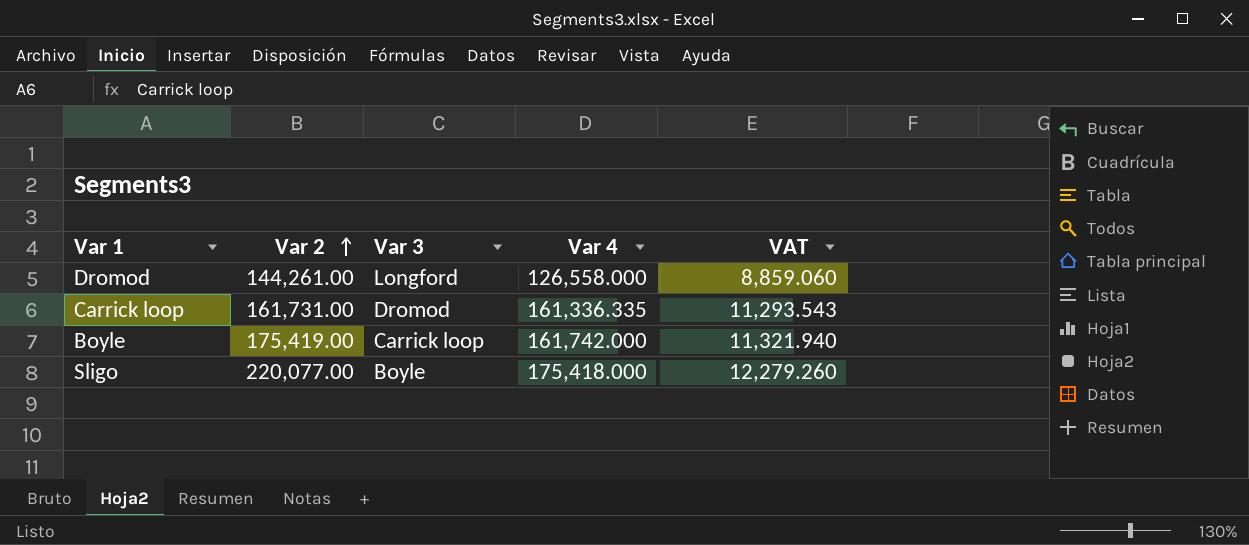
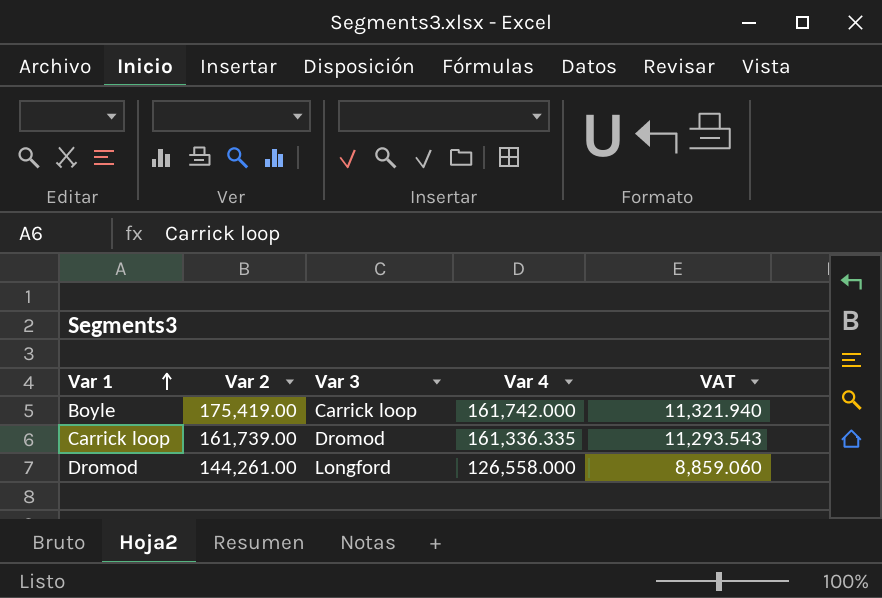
row order: Var 2 ascending -> Var 1 ascending
row Sligo: 220,077.00 | Boyle | 175,418.000 | 12,279.260 -> none
Carrick loop | Var 2: 161,731.00 -> 161,739.00

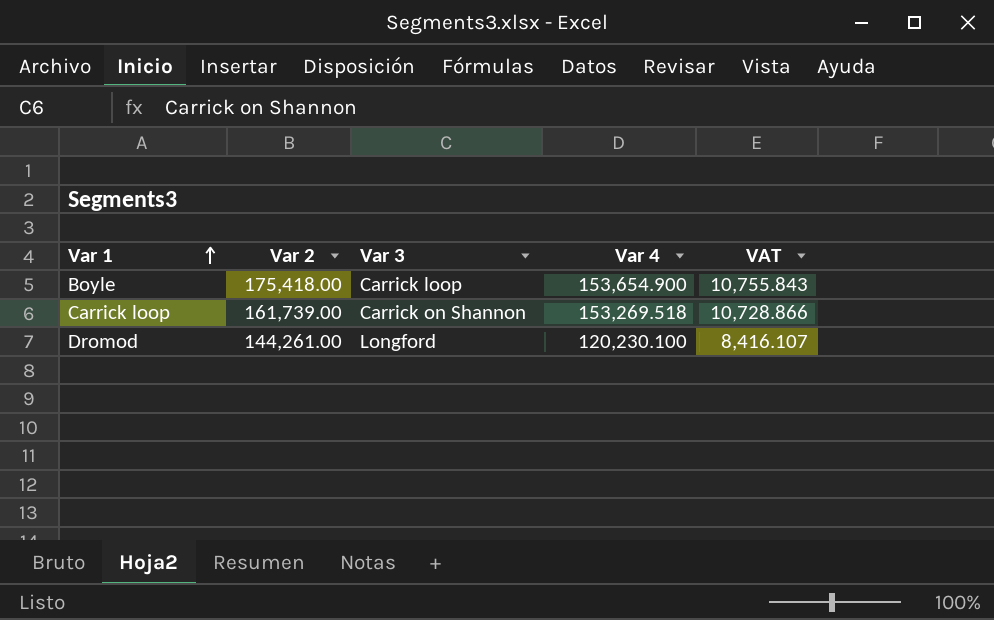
Boyle | Var 2: 175,419.00 -> 175,418.00
Boyle | Var 4: 161,742.000 -> 153,654.900
Boyle | VAT: 11,321.940 -> 10,755.843
Carrick loop | Var 3: Dromod -> Carrick on Shannon
Carrick loop | Var 4: 161,336.335 -> 153,269.518
Carrick loop | VAT: 11,293.543 -> 10,728.866
Dromod | Var 4: 126,558.000 -> 120,230.100
Dromod | VAT: 8,859.060 -> 8,416.107

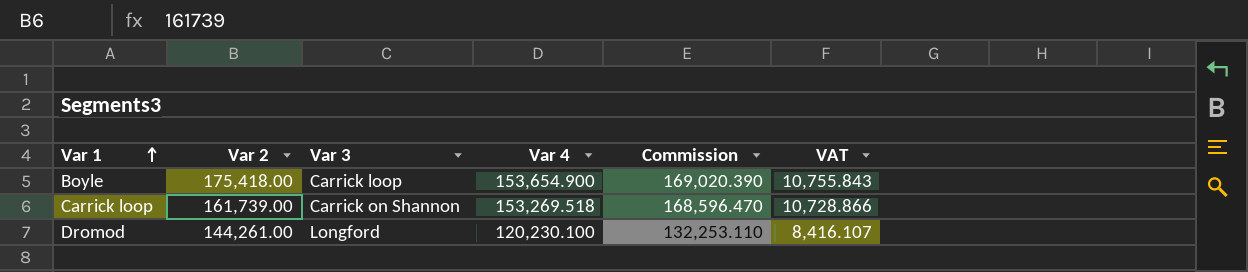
column Commission | formula: none -> [Var 4] * 1.1

